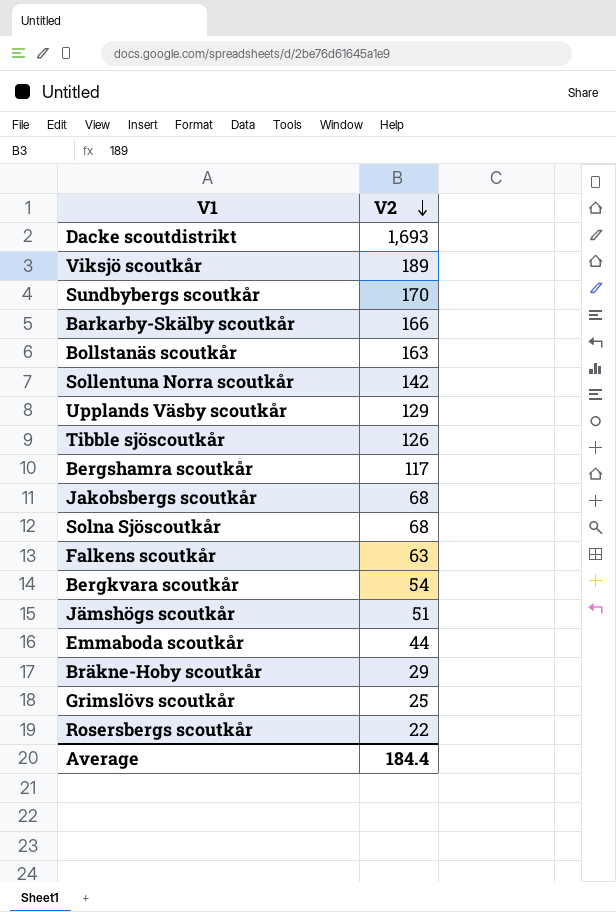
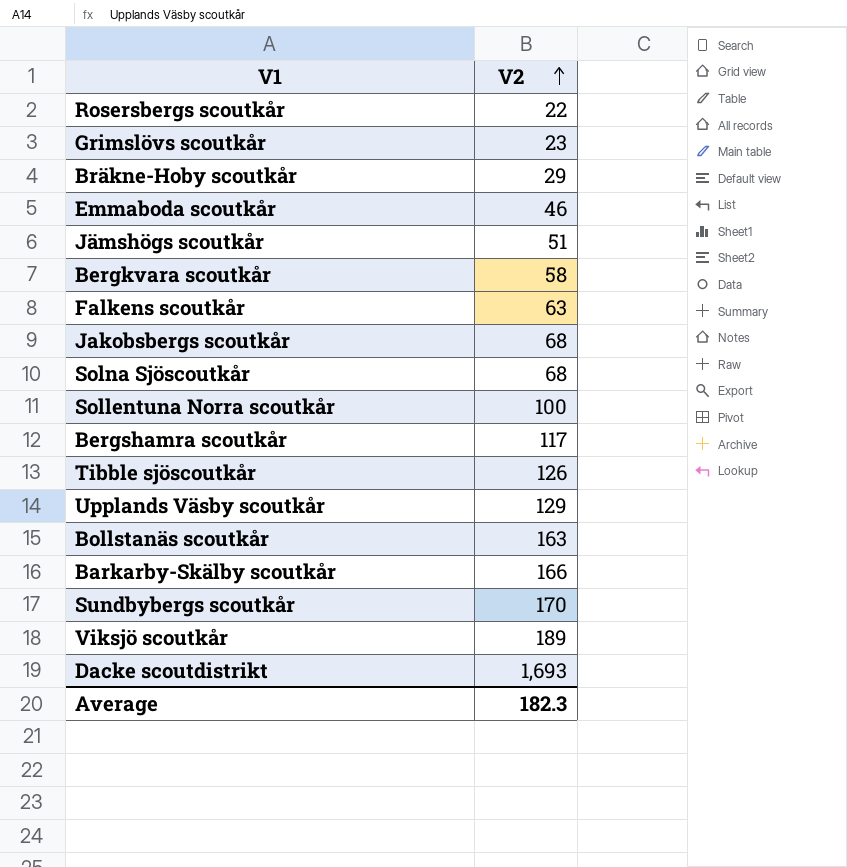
row order: V2 descending -> V2 ascending
Grimslövs scoutkår | V2: 25 -> 23
Emmaboda scoutkår | V2: 44 -> 46
Bergkvara scoutkår | V2: 54 -> 58
Sollentuna Norra scoutkår | V2: 142 -> 100
Average | V2: 184.4 -> 182.3

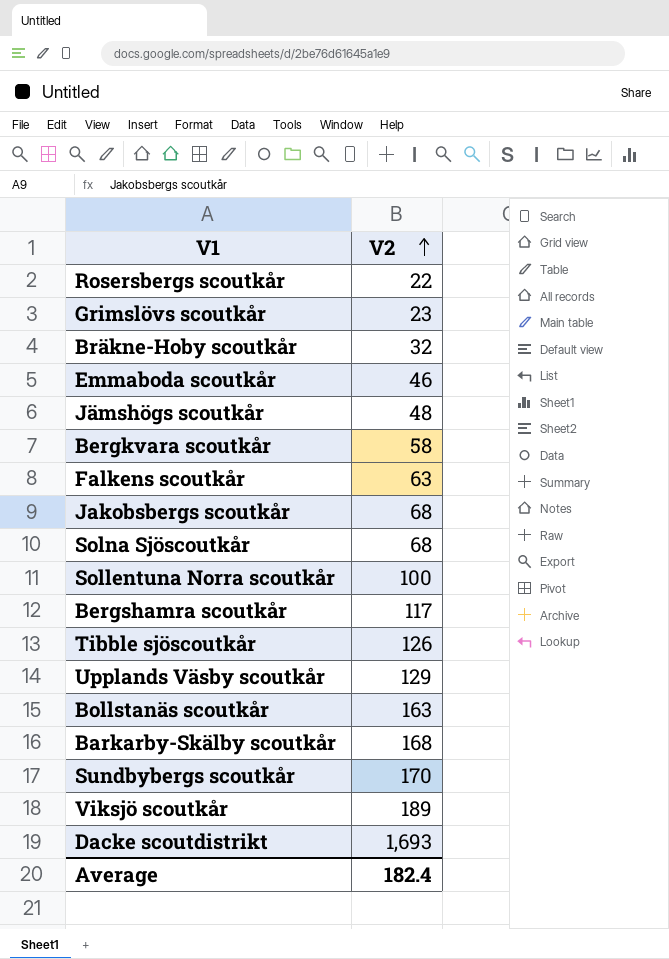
Bräkne-Hoby scoutkår | V2: 29 -> 32
Jämshögs scoutkår | V2: 51 -> 48
Barkarby-Skälby scoutkår | V2: 166 -> 168
Average | V2: 182.3 -> 182.4

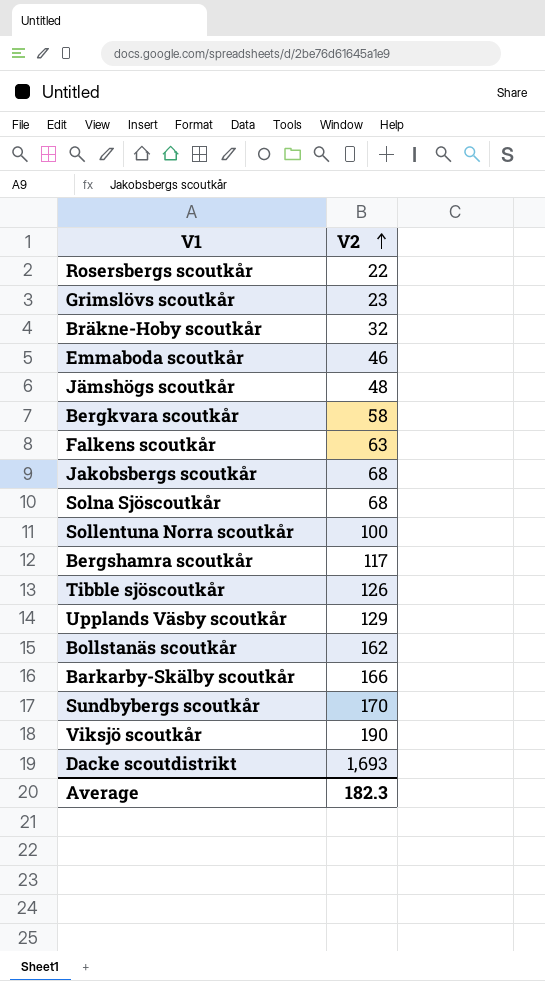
Bollstanäs scoutkår | V2: 163 -> 162
Barkarby-Skälby scoutkår | V2: 168 -> 166
Viksjö scoutkår | V2: 189 -> 190
Average | V2: 182.4 -> 182.3

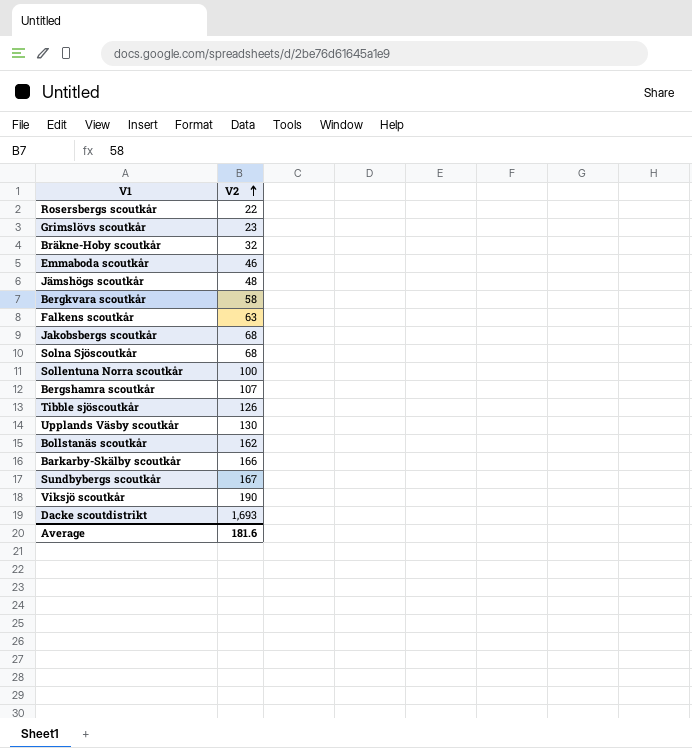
Bergshamra scoutkår | V2: 117 -> 107
Upplands Väsby scoutkår | V2: 129 -> 130
Sundbybergs scoutkår | V2: 170 -> 167
Average | V2: 182.3 -> 181.6

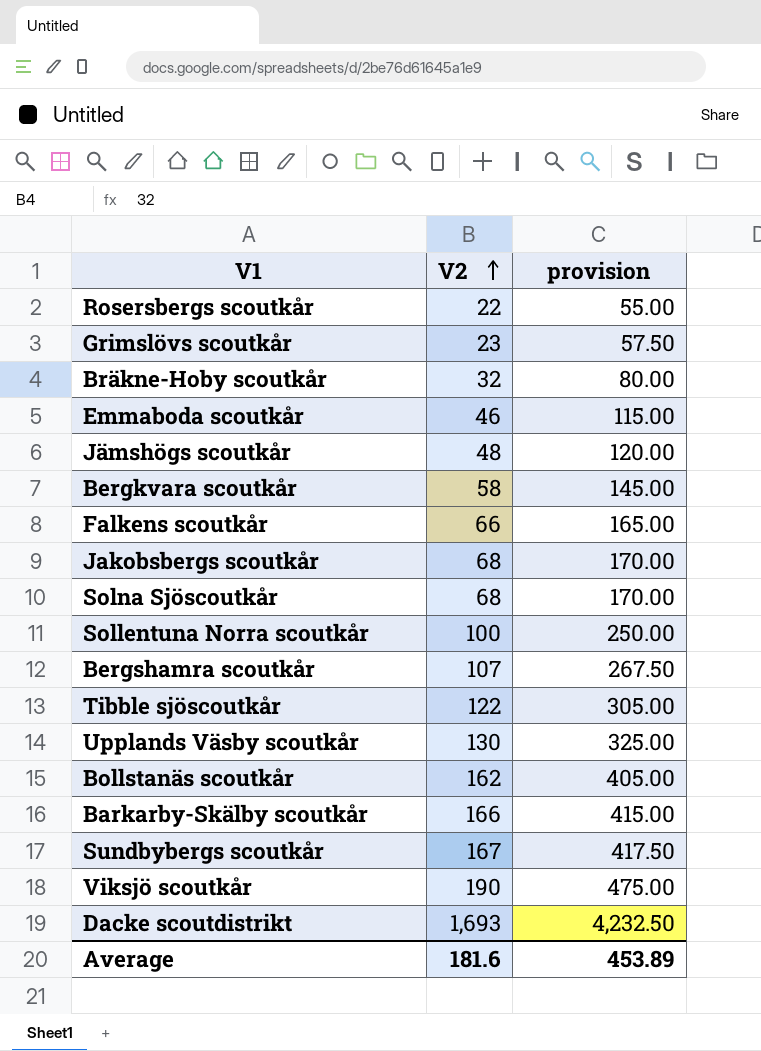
column provision | formula: none -> [V2] * 2.5
Falkens scoutkår | V2: 63 -> 66
Tibble sjöscoutkår | V2: 126 -> 122

